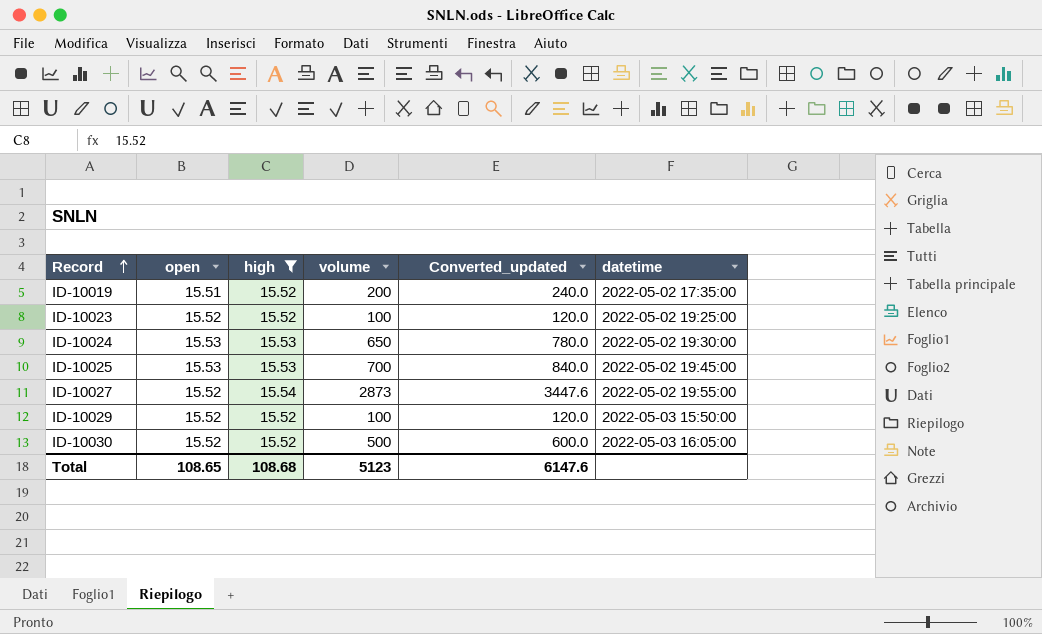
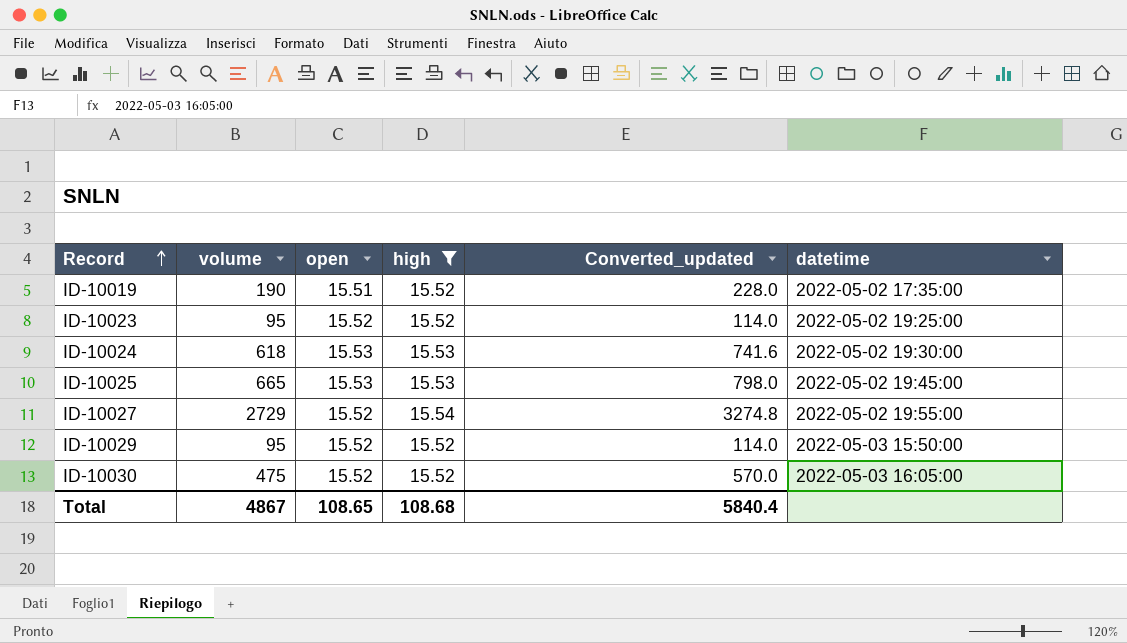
column volume | position: 4 -> 2
ID-10019 | volume: 200 -> 190
ID-10019 | Converted_updated: 240.0 -> 228.0
ID-10023 | volume: 100 -> 95
ID-10023 | Converted_updated: 120.0 -> 114.0
ID-10024 | volume: 650 -> 618
ID-10024 | Converted_updated: 780.0 -> 741.6
ID-10025 | volume: 700 -> 665
ID-10025 | Converted_updated: 840.0 -> 798.0
ID-10027 | volume: 2873 -> 2729
ID-10027 | Converted_updated: 3447.6 -> 3274.8
ID-10029 | volume: 100 -> 95
ID-10029 | Converted_updated: 120.0 -> 114.0
ID-10030 | volume: 500 -> 475
ID-10030 | Converted_updated: 600.0 -> 570.0
Total | volume: 5123 -> 4867
Total | Converted_updated: 6147.6 -> 5840.4

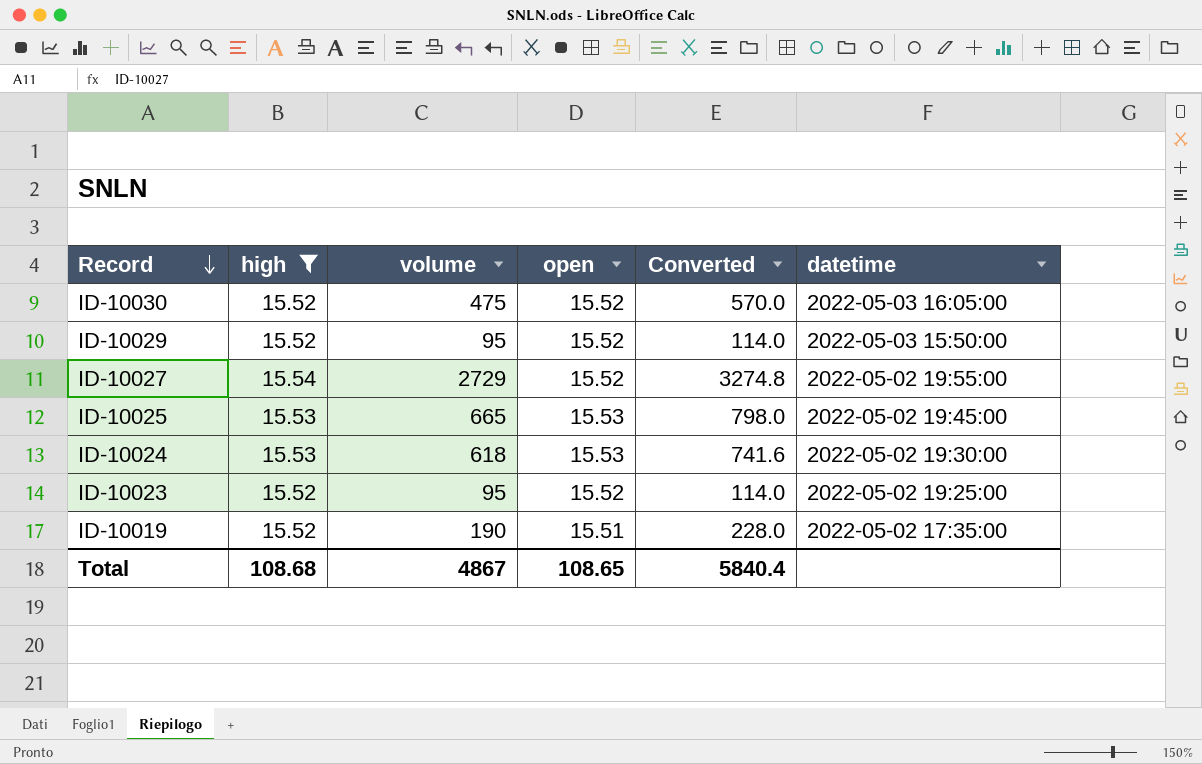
row order: Record ascending -> Record descending
column high | position: 4 -> 2
column name: Converted_updated -> Converted

